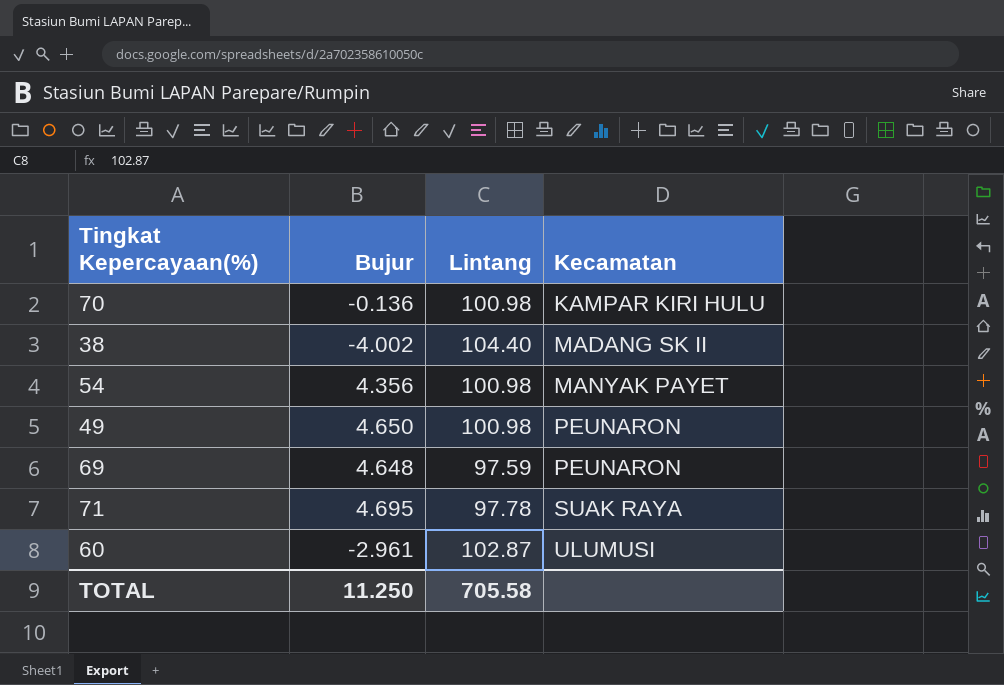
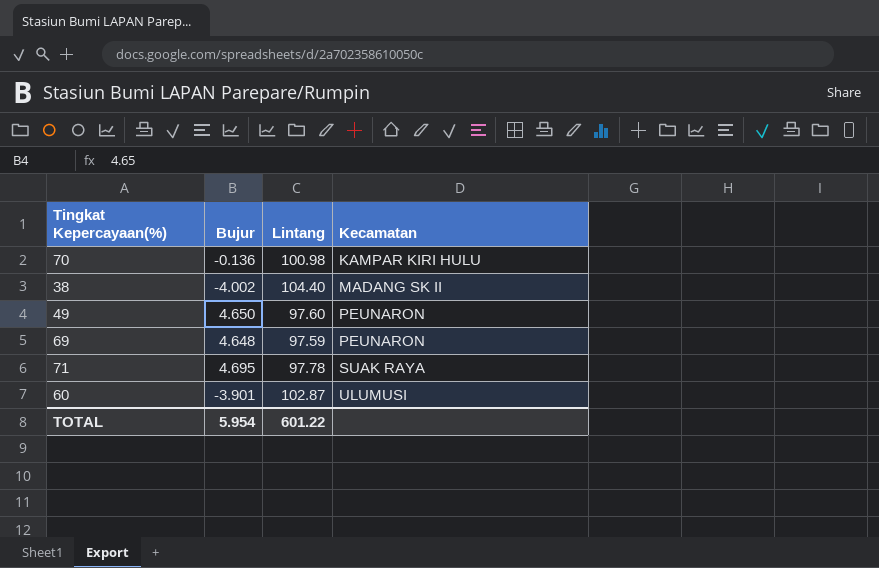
row 54: 4.356 | 100.98 | MANYAK PAYET -> none
49 | Lintang: 100.98 -> 97.60
60 | Bujur: -2.961 -> -3.901
TOTAL | Bujur: 11.250 -> 5.954
TOTAL | Lintang: 705.58 -> 601.22

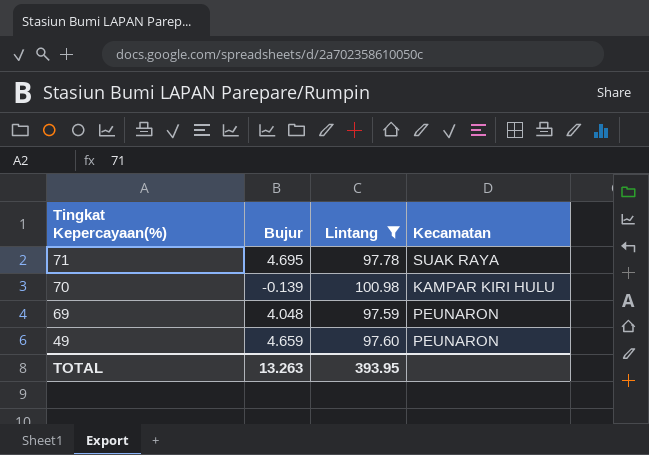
filter: none -> Lintang <= 100.98
row order: Kecamatan ascending -> Tingkat Kepercayaan(%) descending
70 | Bujur: -0.136 -> -0.139
69 | Bujur: 4.648 -> 4.048
49 | Bujur: 4.650 -> 4.659
TOTAL | Bujur: 5.954 -> 13.263
TOTAL | Lintang: 601.22 -> 393.95

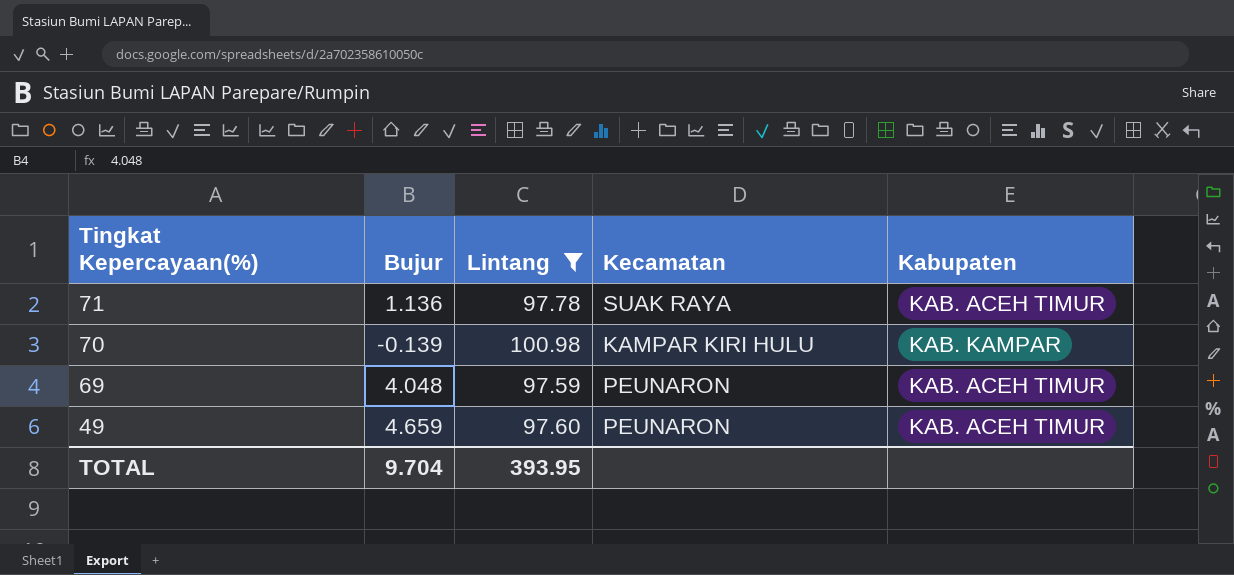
column Kabupaten | position: none -> 5
71 | Bujur: 4.695 -> 1.136
TOTAL | Bujur: 13.263 -> 9.704

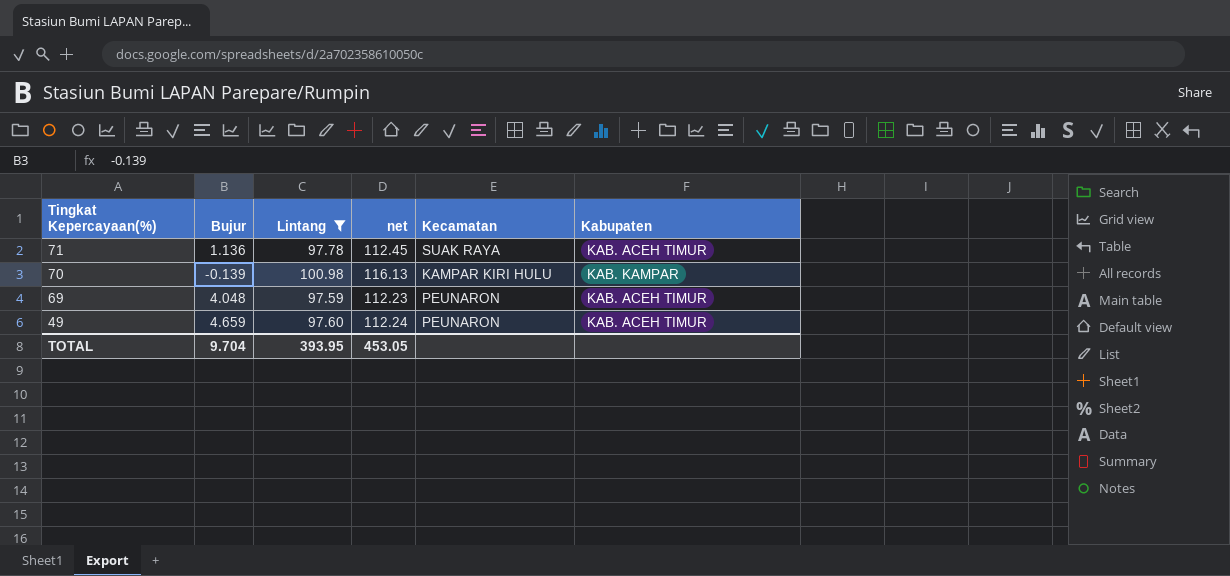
column net | formula: none -> [Lintang] * 1.15

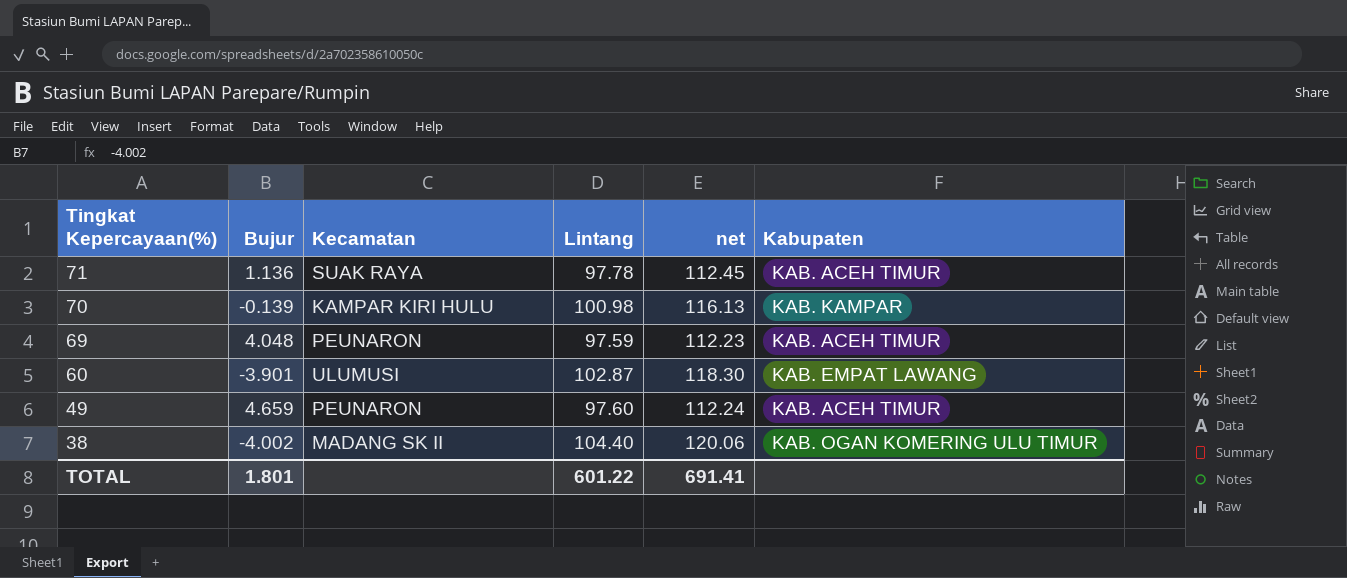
filter: Lintang <= 100.98 -> none
column Kecamatan | position: 5 -> 3
TOTAL | Bujur: 9.704 -> 1.801
TOTAL | Lintang: 393.95 -> 601.22
TOTAL | net: 453.05 -> 691.41

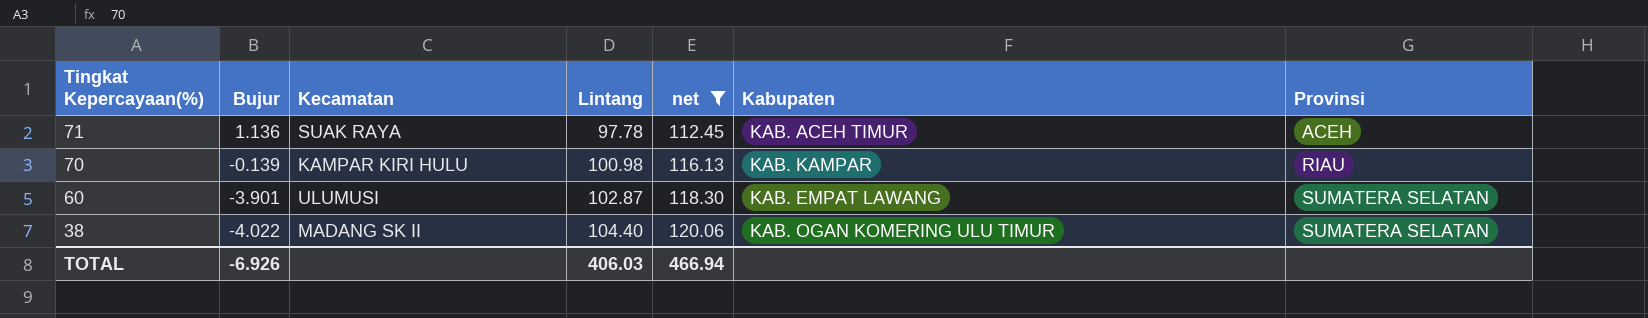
filter: none -> net >= 112.45
column Provinsi | position: none -> 7
38 | Bujur: -4.002 -> -4.022
TOTAL | Bujur: 1.801 -> -6.926
TOTAL | Lintang: 601.22 -> 406.03
TOTAL | net: 691.41 -> 466.94

